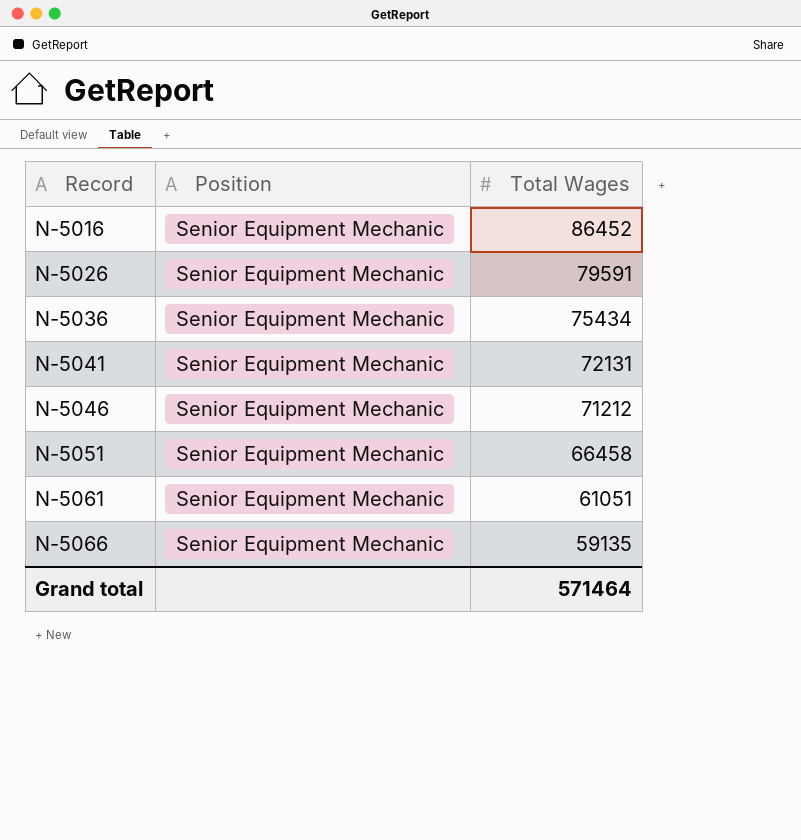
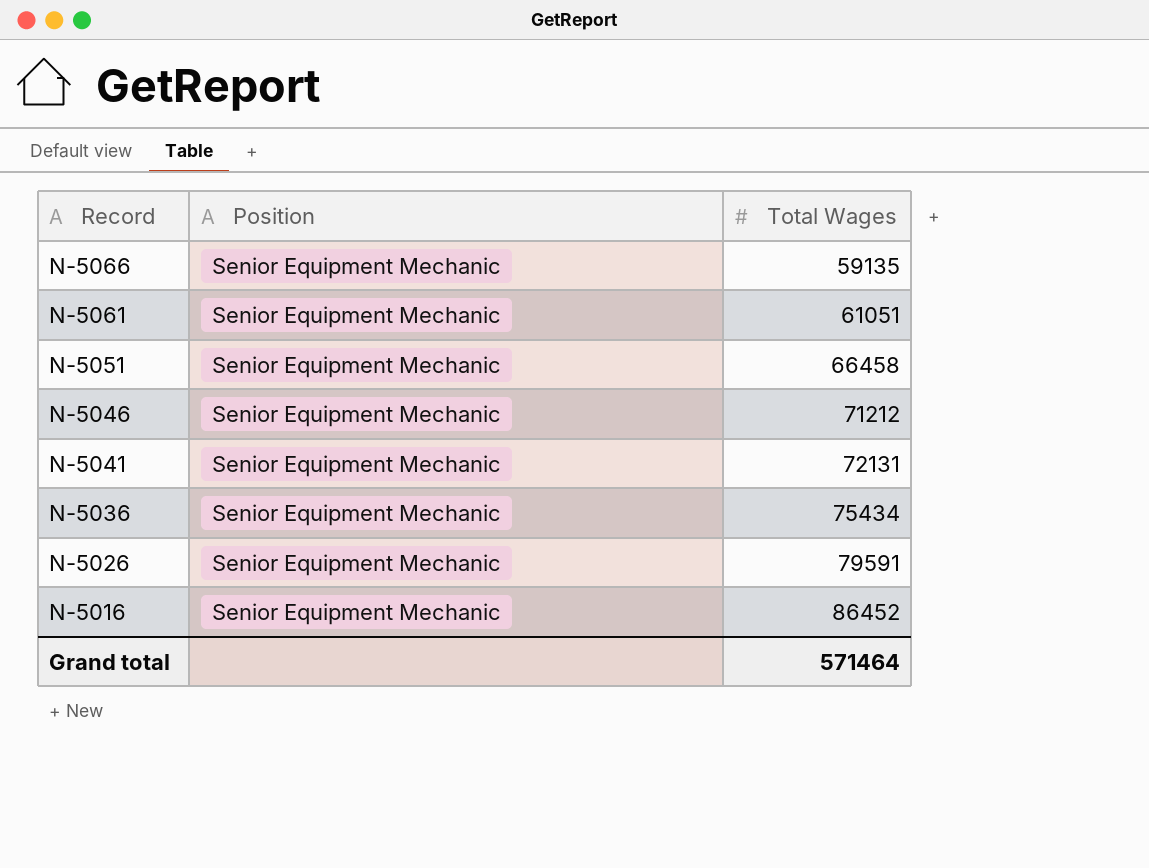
row order: Record ascending -> Record descending

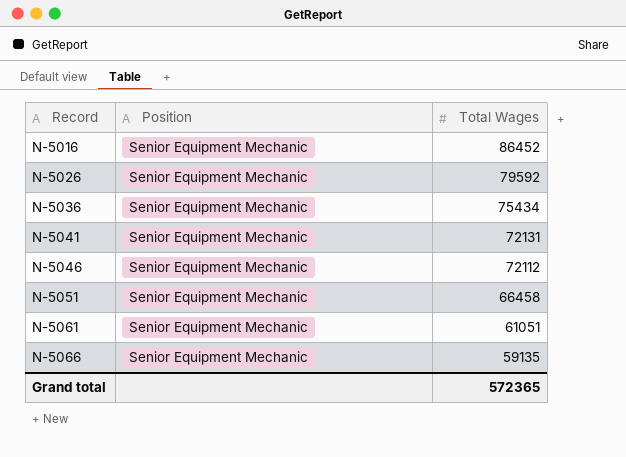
row order: Record descending -> Record ascending
N-5026 | Total Wages: 79591 -> 79592
N-5046 | Total Wages: 71212 -> 72112
Grand total | Total Wages: 571464 -> 572365

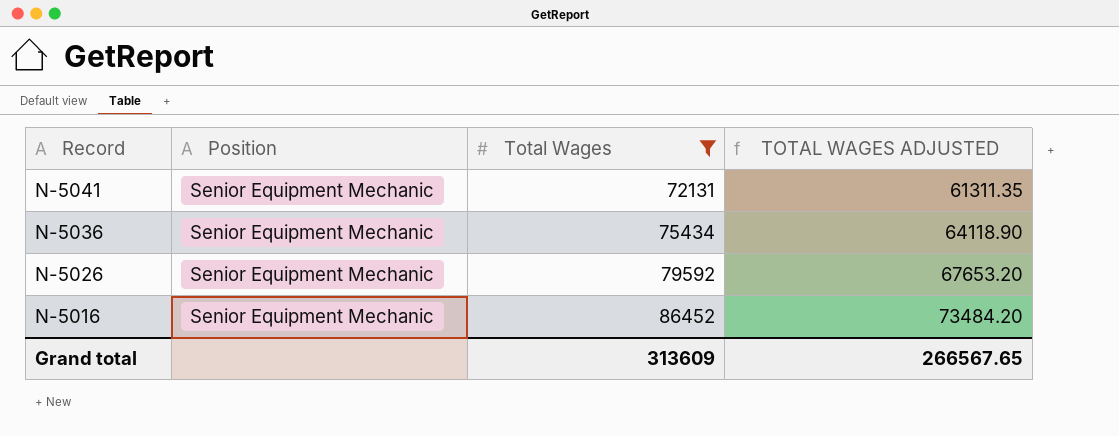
filter: none -> Total Wages >= 72131
row order: Record ascending -> Record descending
column TOTAL WAGES ADJUSTED | formula: none -> [Total Wages] * 0.85
Grand total | Total Wages: 572365 -> 313609

